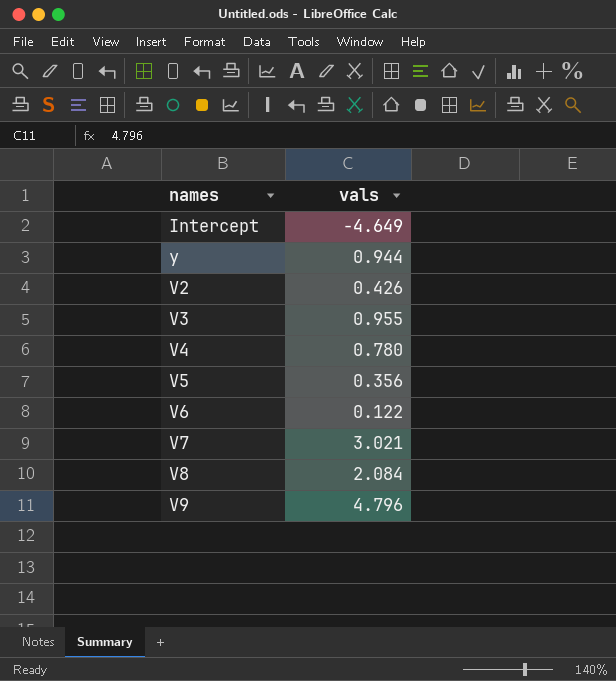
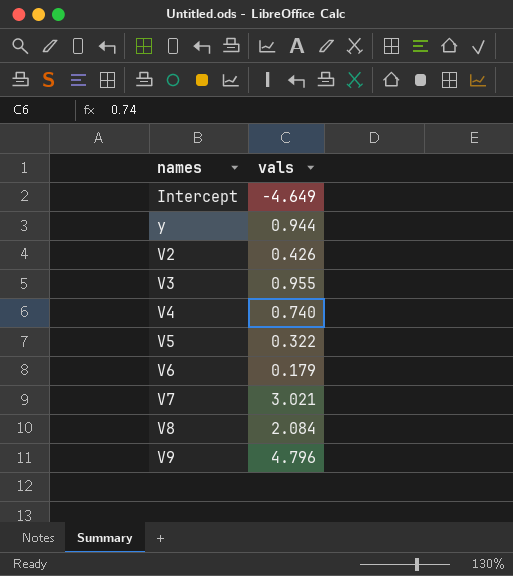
V4 | vals: 0.780 -> 0.740
V5 | vals: 0.356 -> 0.322
V6 | vals: 0.122 -> 0.179

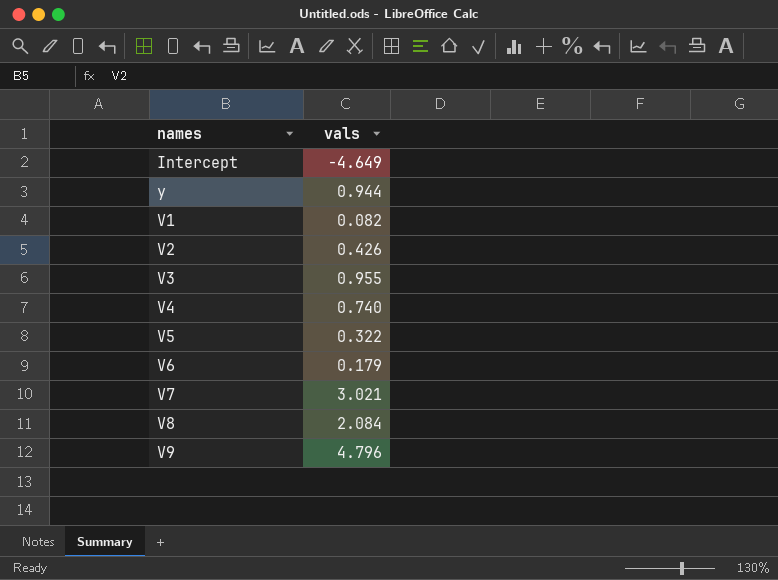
row V1: none -> 0.082

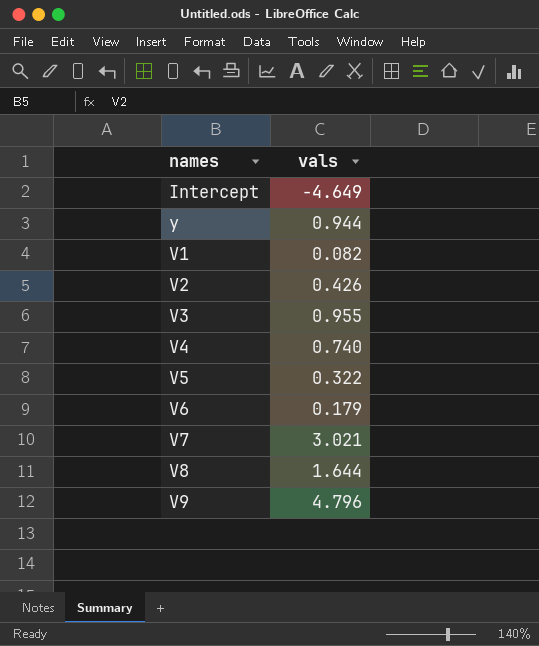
V8 | vals: 2.084 -> 1.644

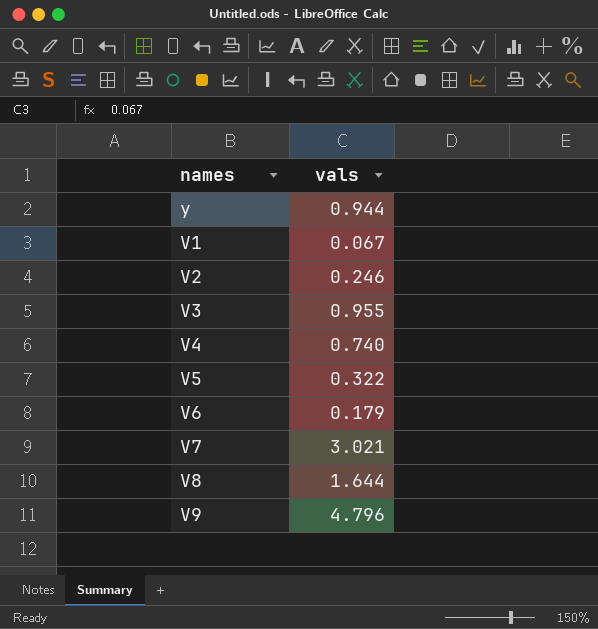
row Intercept: -4.649 -> none
V1 | vals: 0.082 -> 0.067
V2 | vals: 0.426 -> 0.246

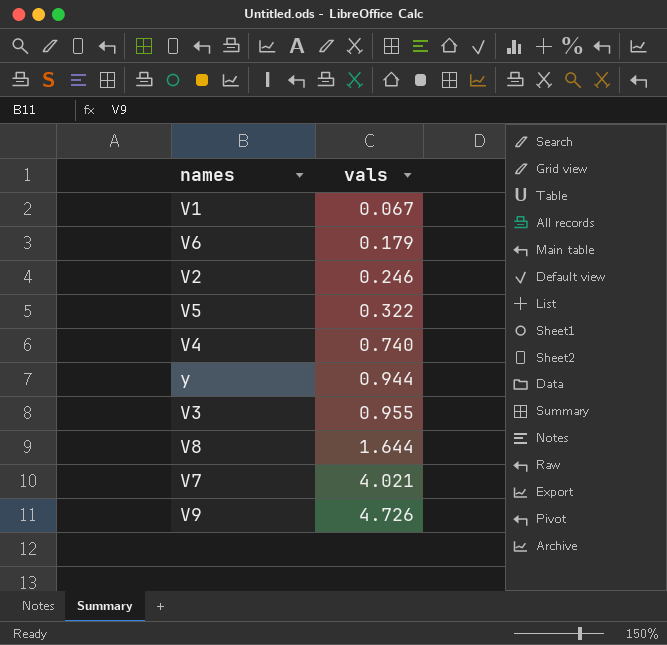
row order: none -> vals ascending
V7 | vals: 3.021 -> 4.021
V9 | vals: 4.796 -> 4.726

